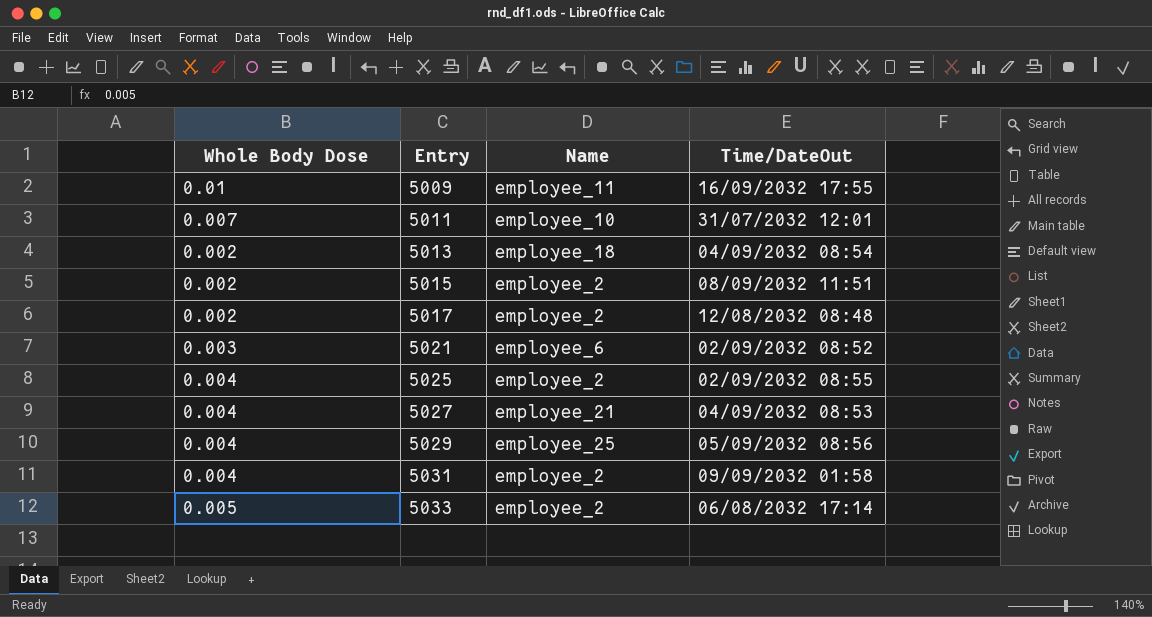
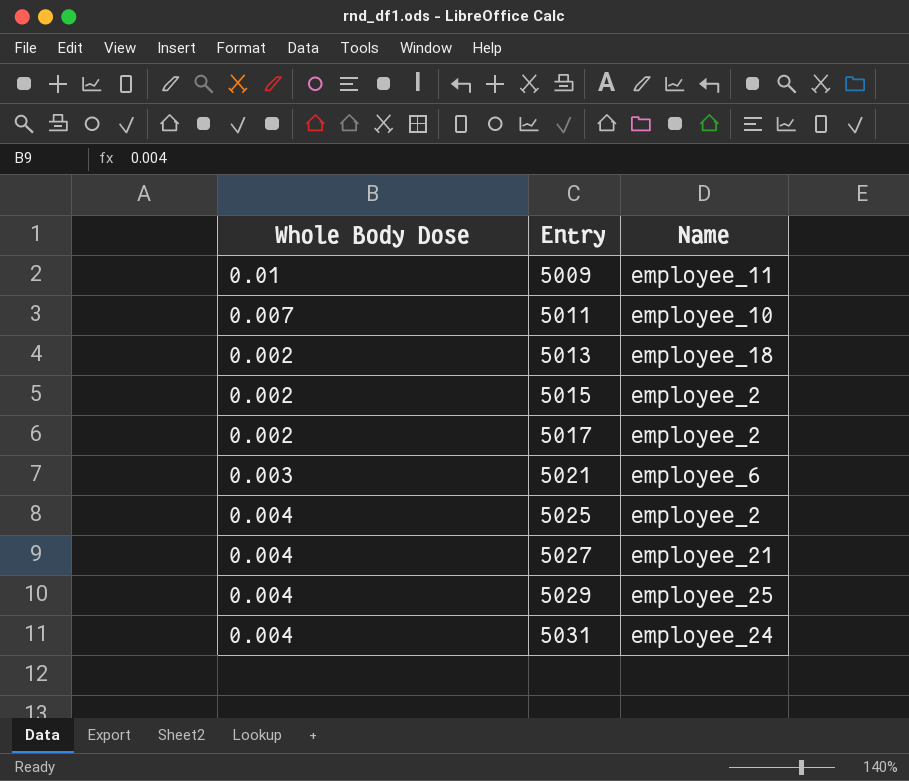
column Time/DateOut | position: 4 -> none
row 5033: 0.005 | employee_2 | 06/08/2032 17:14 -> none
5031 | Name: employee_2 -> employee_24

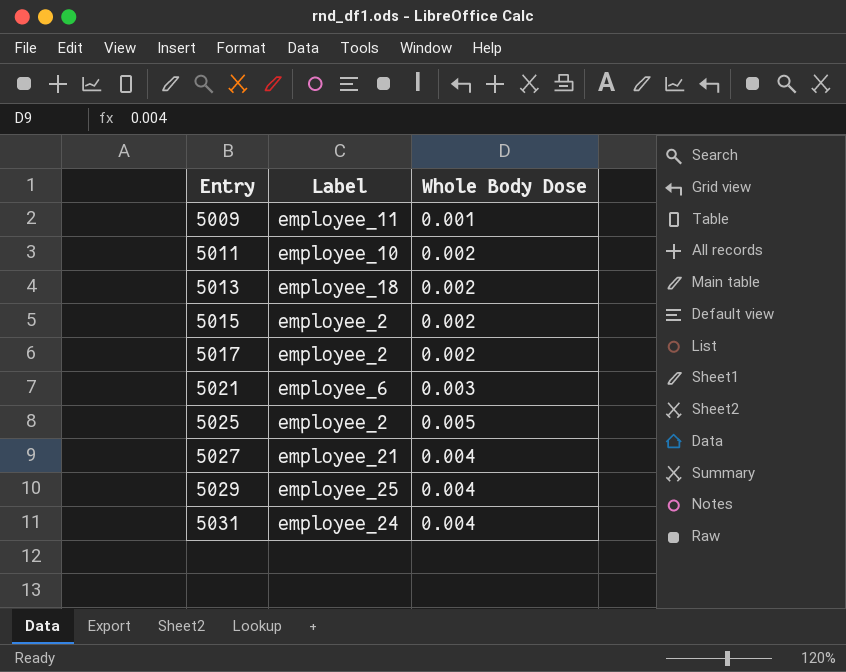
column name: Name -> Label
column Whole Body Dose | position: 1 -> 3
5009 | Whole Body Dose: 0.01 -> 0.001
5011 | Whole Body Dose: 0.007 -> 0.002
5025 | Whole Body Dose: 0.004 -> 0.005

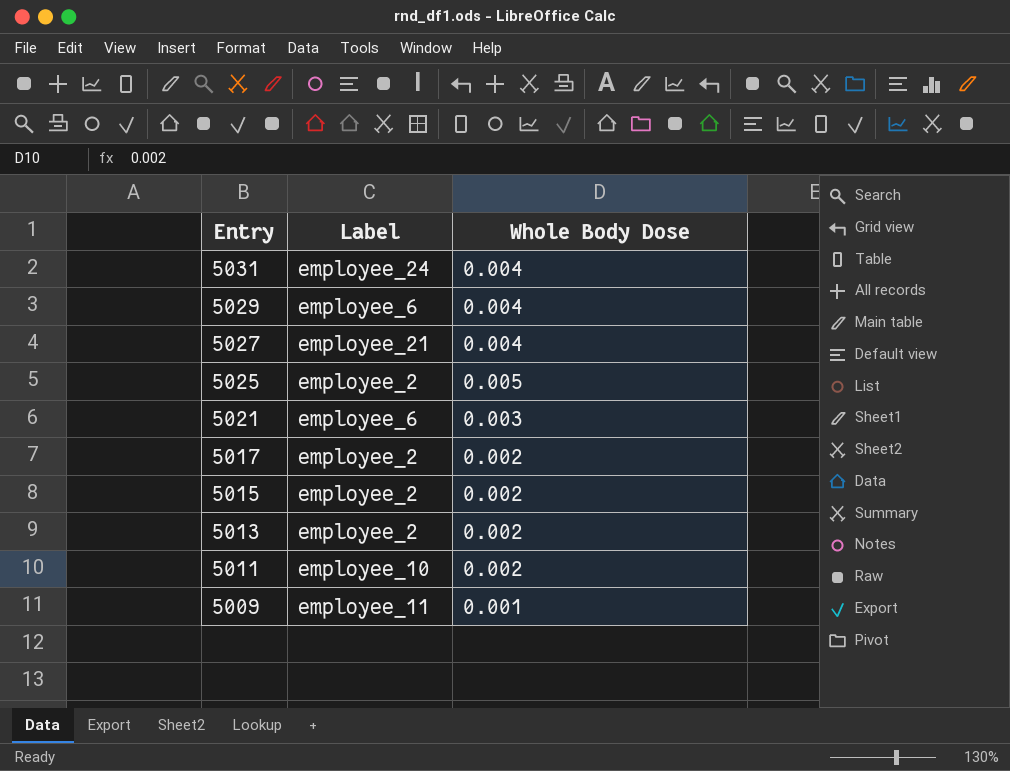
row order: Entry ascending -> Entry descending
5029 | Label: employee_25 -> employee_6
5013 | Label: employee_18 -> employee_2

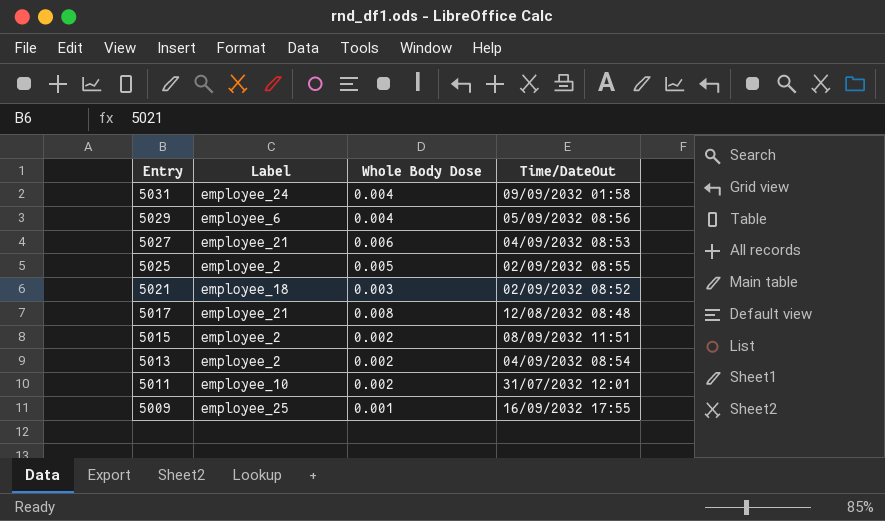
column Time/DateOut | position: none -> 4
5027 | Whole Body Dose: 0.004 -> 0.006
5021 | Label: employee_6 -> employee_18
5017 | Label: employee_2 -> employee_21
5017 | Whole Body Dose: 0.002 -> 0.008
5009 | Label: employee_11 -> employee_25

